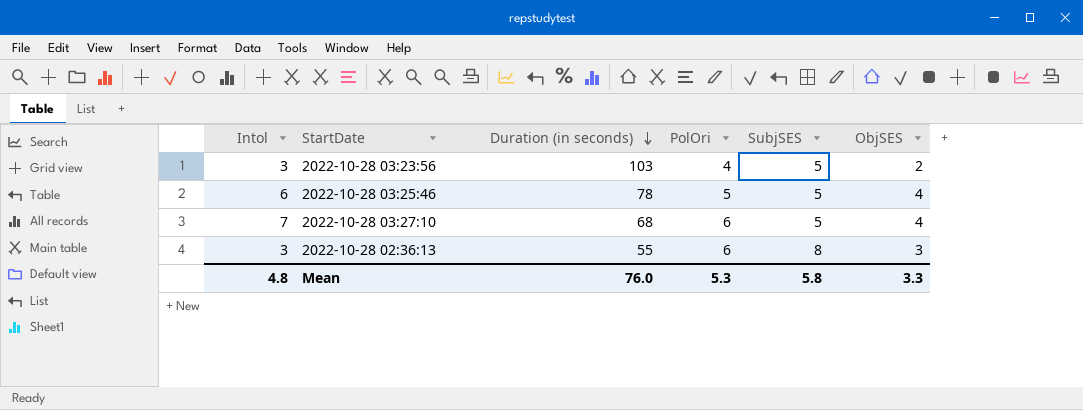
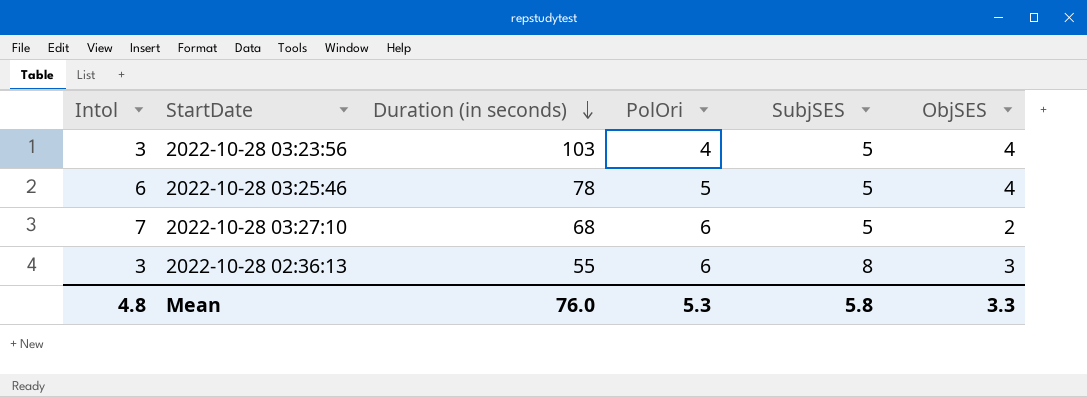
2022-10-28 03:23:56 | ObjSES: 2 -> 4
2022-10-28 03:27:10 | ObjSES: 4 -> 2

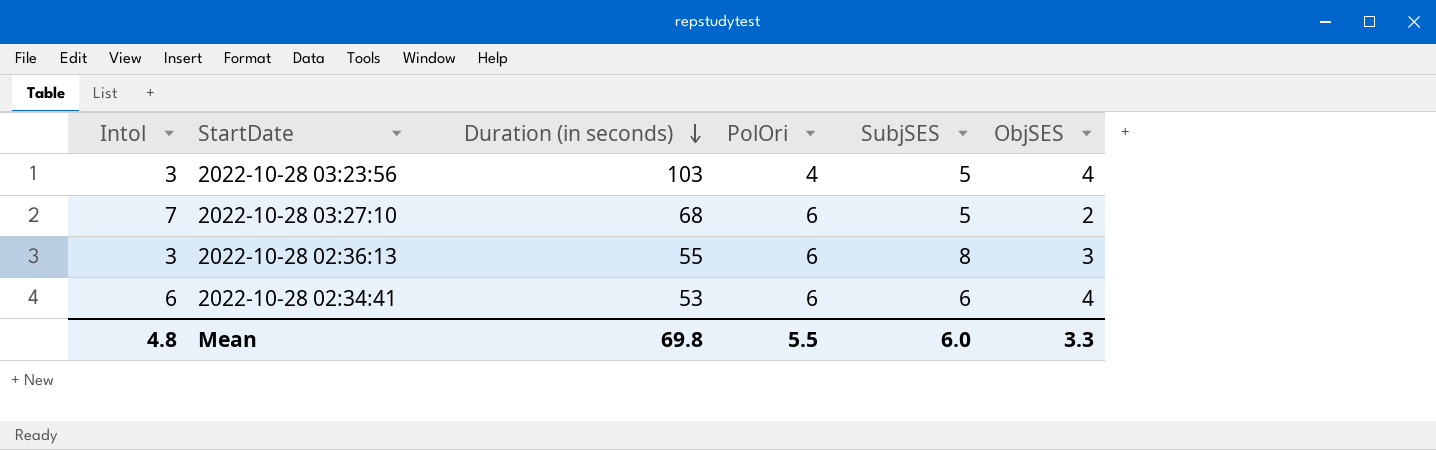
row 2022-10-28 03:25:46: 6 | 78 | 5 | 5 | 4 -> none
row 2022-10-28 02:34:41: none -> 6 | 53 | 6 | 6 | 4
Mean | Duration (in seconds): 76.0 -> 69.8
Mean | PolOri: 5.3 -> 5.5
Mean | SubjSES: 5.8 -> 6.0

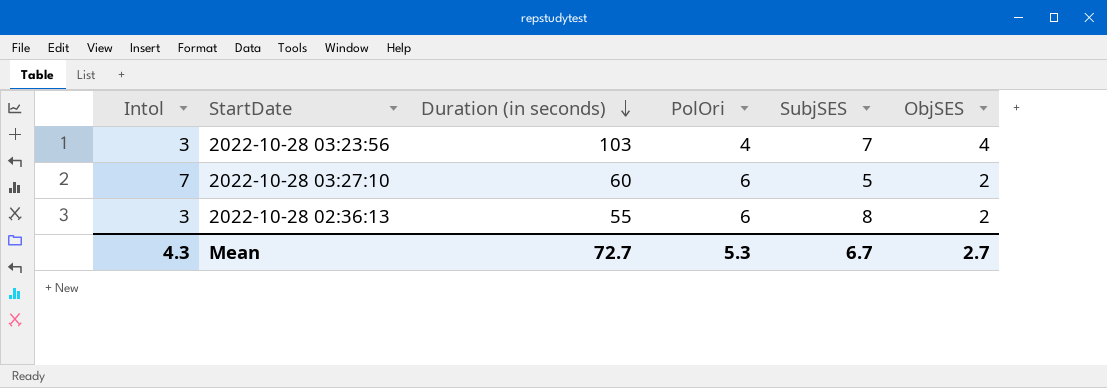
row 2022-10-28 02:34:41: 6 | 53 | 6 | 6 | 4 -> none
2022-10-28 03:23:56 | SubjSES: 5 -> 7
2022-10-28 03:27:10 | Duration (in seconds): 68 -> 60
2022-10-28 02:36:13 | ObjSES: 3 -> 2
Mean | Intol: 4.8 -> 4.3
Mean | Duration (in seconds): 69.8 -> 72.7
Mean | PolOri: 5.5 -> 5.3
Mean | SubjSES: 6.0 -> 6.7
Mean | ObjSES: 3.3 -> 2.7

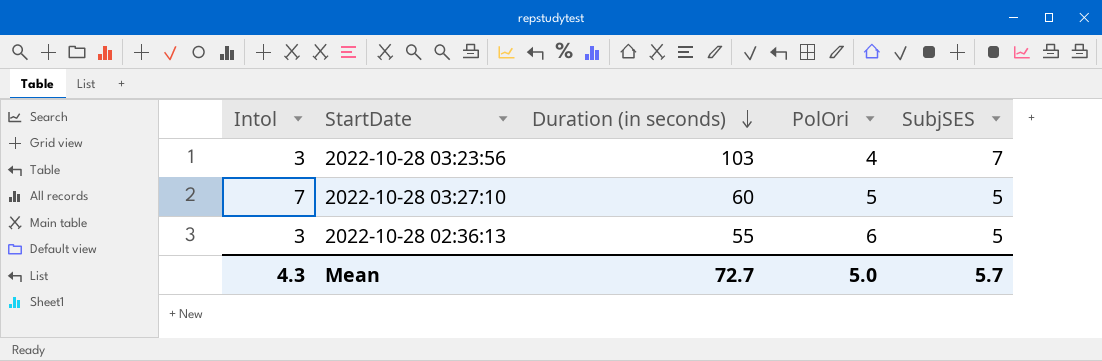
column ObjSES | position: 6 -> none
2022-10-28 03:27:10 | PolOri: 6 -> 5
2022-10-28 02:36:13 | SubjSES: 8 -> 5
Mean | PolOri: 5.3 -> 5.0
Mean | SubjSES: 6.7 -> 5.7

